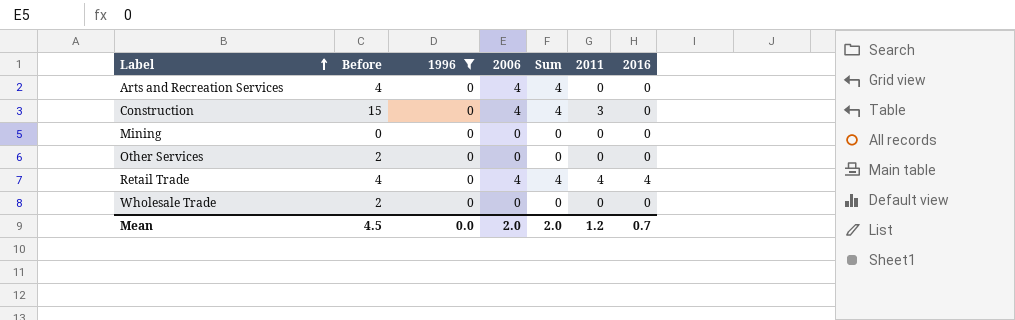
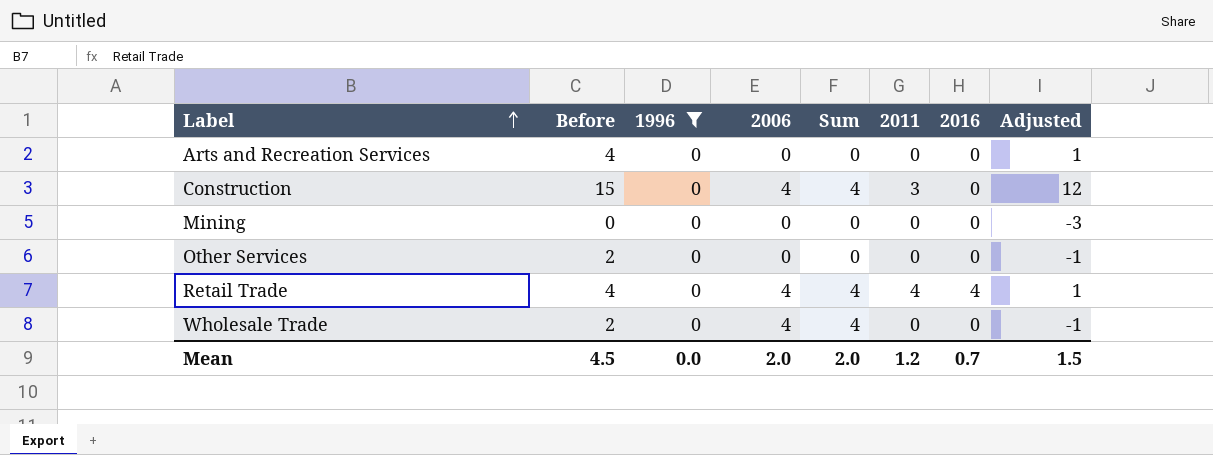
column Adjusted | formula: none -> [Before] - 3
Arts and Recreation Services | 2006: 4 -> 0
Arts and Recreation Services | Sum: 4 -> 0
Wholesale Trade | 2006: 0 -> 4
Wholesale Trade | Sum: 0 -> 4

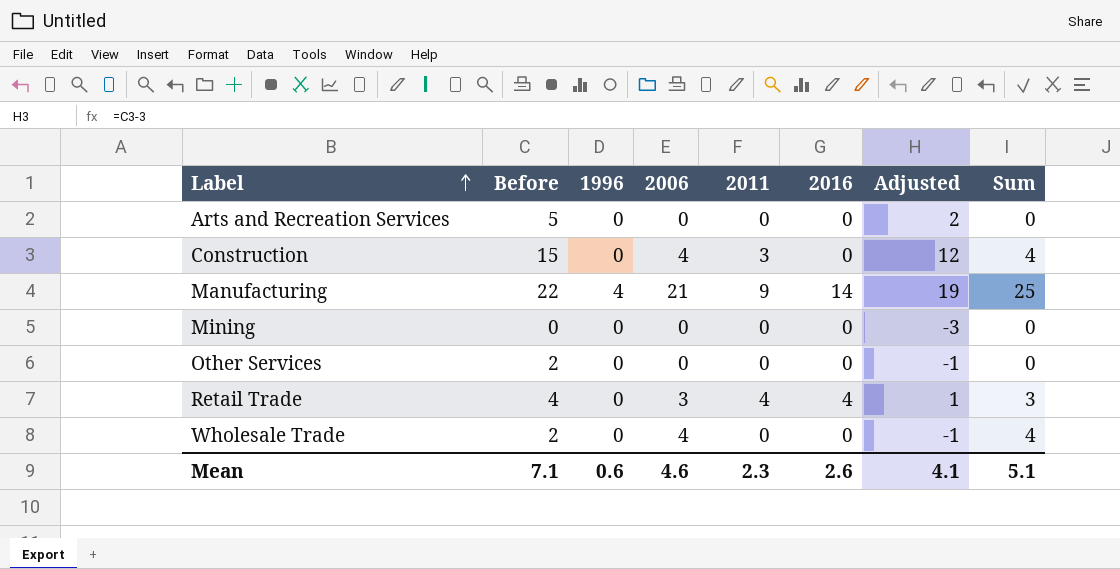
filter: 1996 = 0 -> none
column Sum | position: 5 -> 8
Arts and Recreation Services | Before: 4 -> 5
Arts and Recreation Services | Adjusted: 1 -> 2
Retail Trade | 2006: 4 -> 3
Retail Trade | Sum: 4 -> 3
Mean | Before: 4.5 -> 7.1
Mean | 1996: 0.0 -> 0.6
Mean | 2006: 2.0 -> 4.6
Mean | 2011: 1.2 -> 2.3
Mean | 2016: 0.7 -> 2.6
Mean | Adjusted: 1.5 -> 4.1
Mean | Sum: 2.0 -> 5.1

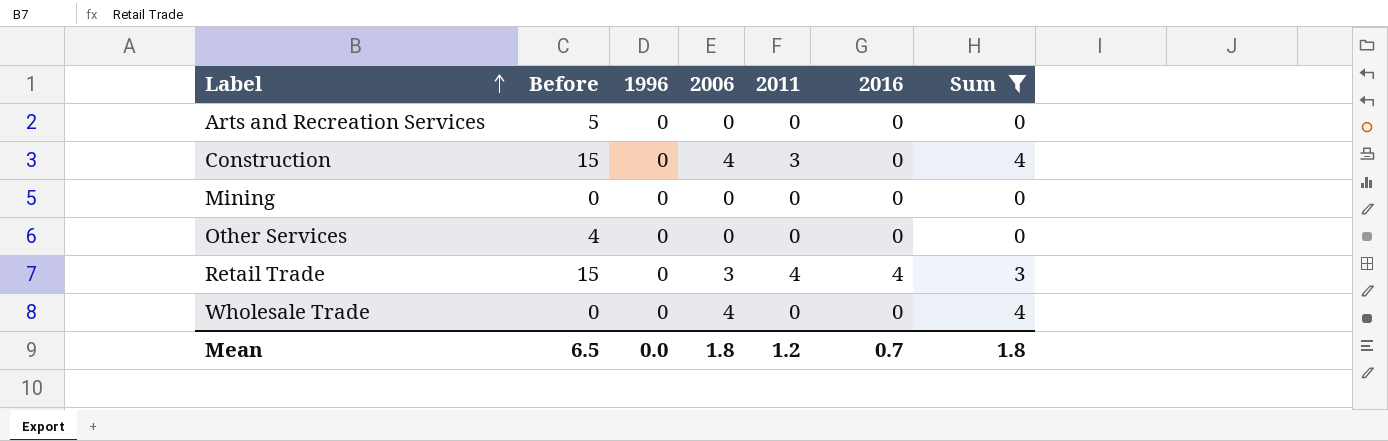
filter: none -> Sum != 25
column Adjusted | formula: [Before] - 3 -> none
Other Services | Before: 2 -> 4
Retail Trade | Before: 4 -> 15
Wholesale Trade | Before: 2 -> 0
Mean | Before: 7.1 -> 6.5
Mean | 1996: 0.6 -> 0.0
Mean | 2006: 4.6 -> 1.8
Mean | 2011: 2.3 -> 1.2
Mean | 2016: 2.6 -> 0.7
Mean | Sum: 5.1 -> 1.8

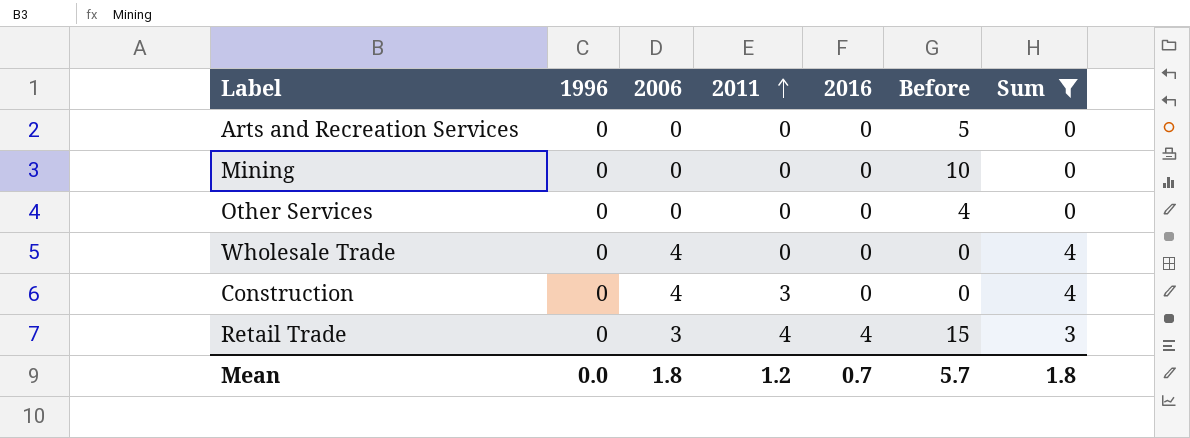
row order: Label ascending -> 2011 ascending
column Before | position: 2 -> 6
Mining | Before: 0 -> 10
Construction | Before: 15 -> 0
Mean | Before: 6.5 -> 5.7

